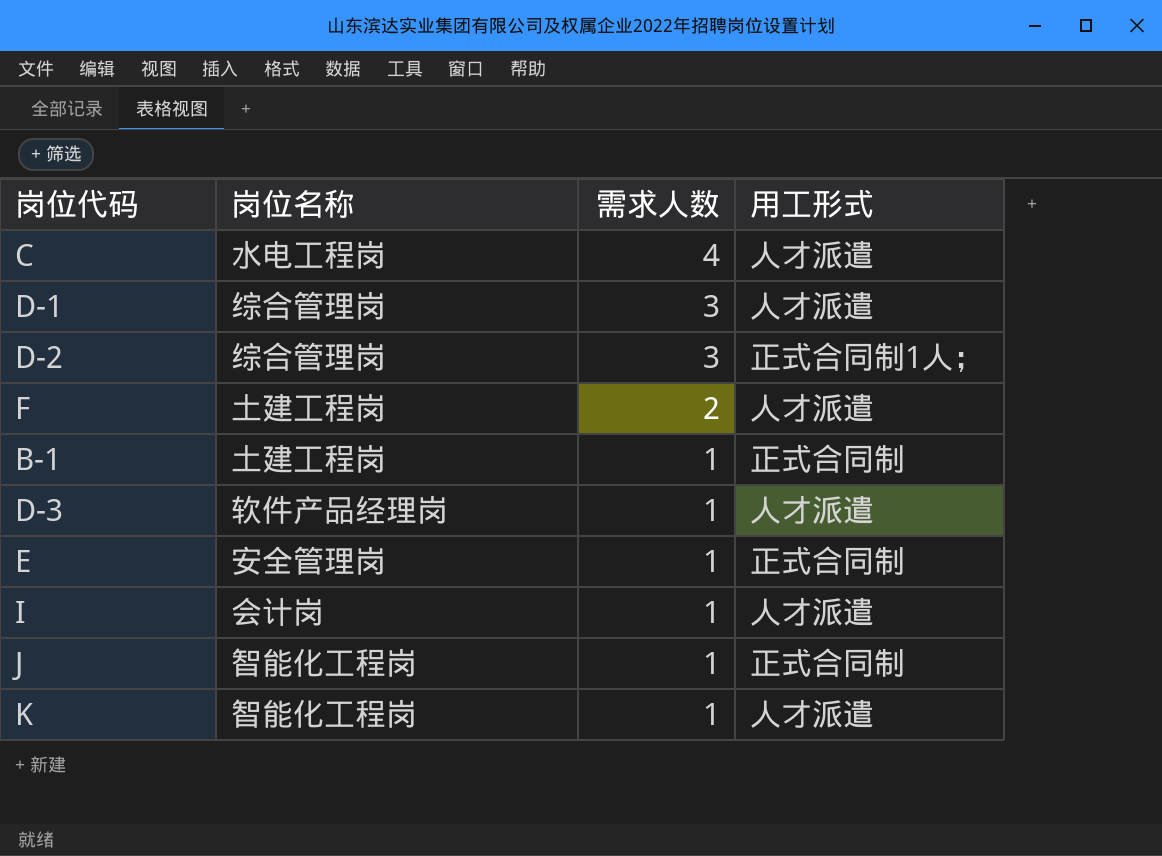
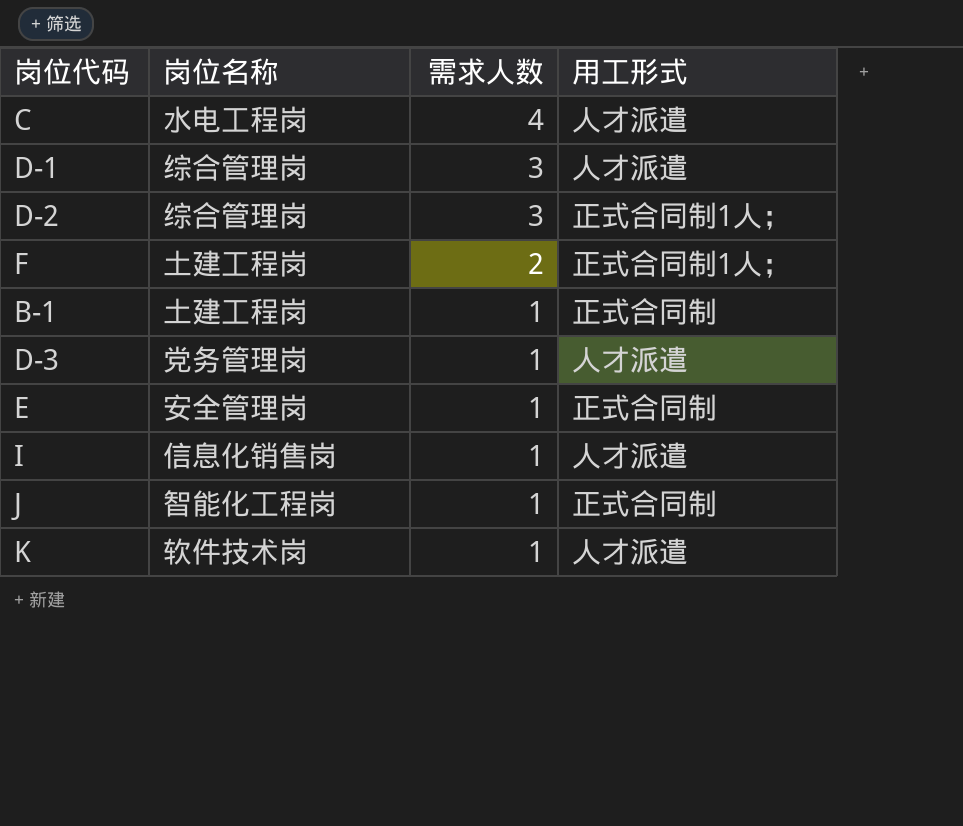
F | 用工形式: 人才派遣 -> 正式合同制1人；
D-3 | 岗位名称: 软件产品经理岗 -> 党务管理岗
I | 岗位名称: 会计岗 -> 信息化销售岗
K | 岗位名称: 智能化工程岗 -> 软件技术岗

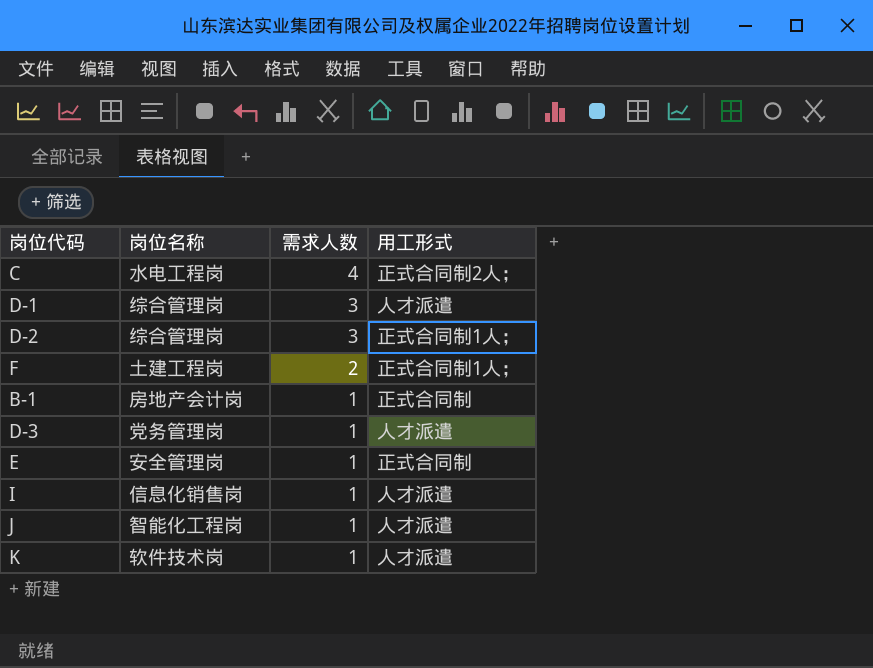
C | 用工形式: 人才派遣 -> 正式合同制2人；
B-1 | 岗位名称: 土建工程岗 -> 房地产会计岗
J | 用工形式: 正式合同制 -> 人才派遣

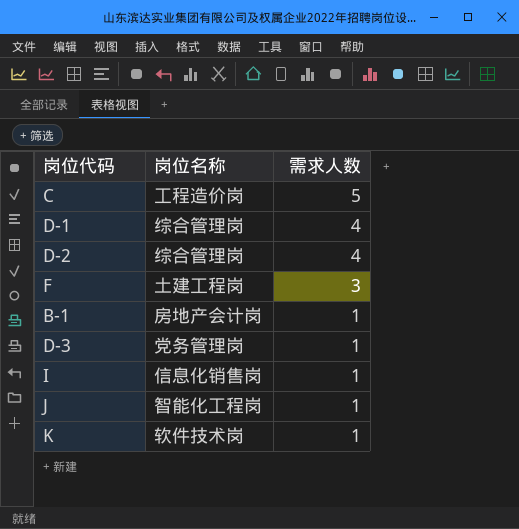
column 用工形式 | position: 4 -> none
row E: 安全管理岗 | 1 | 正式合同制 -> none
C | 岗位名称: 水电工程岗 -> 工程造价岗
C | 需求人数: 4 -> 5
D-1 | 需求人数: 3 -> 4
D-2 | 需求人数: 3 -> 4
F | 需求人数: 2 -> 3

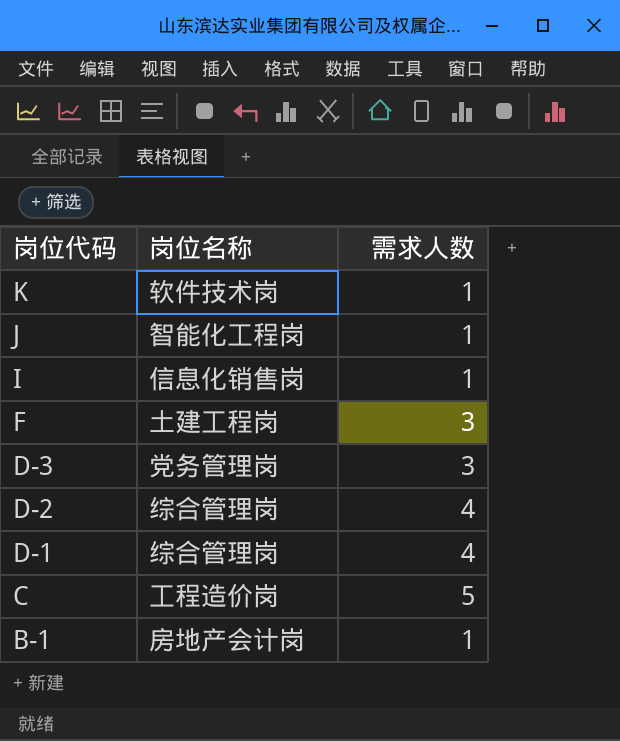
row order: 需求人数 descending -> 岗位代码 descending
D-3 | 需求人数: 1 -> 3

